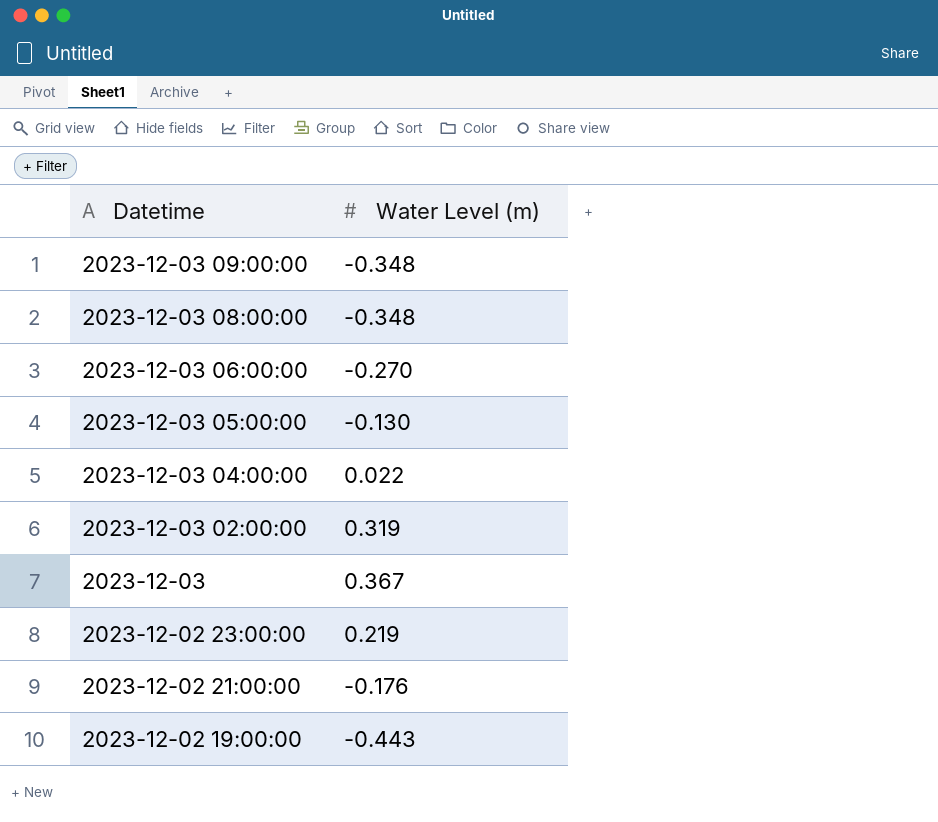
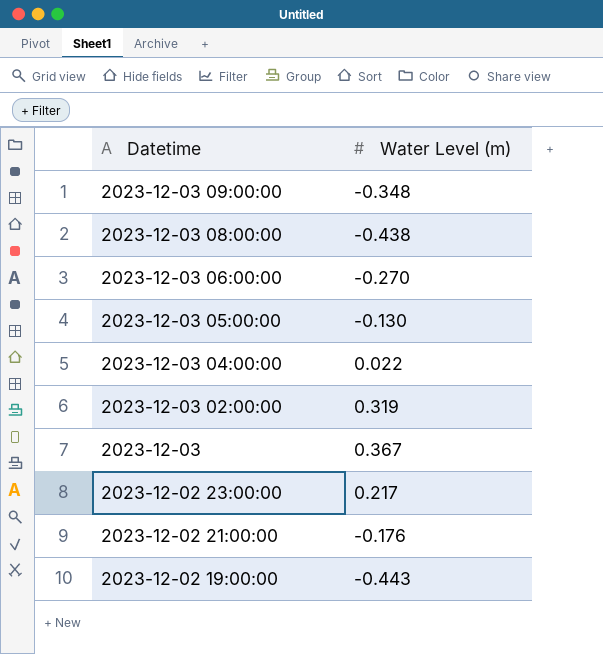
2023-12-03 08:00:00 | Water Level (m): -0.348 -> -0.438
2023-12-02 23:00:00 | Water Level (m): 0.219 -> 0.217

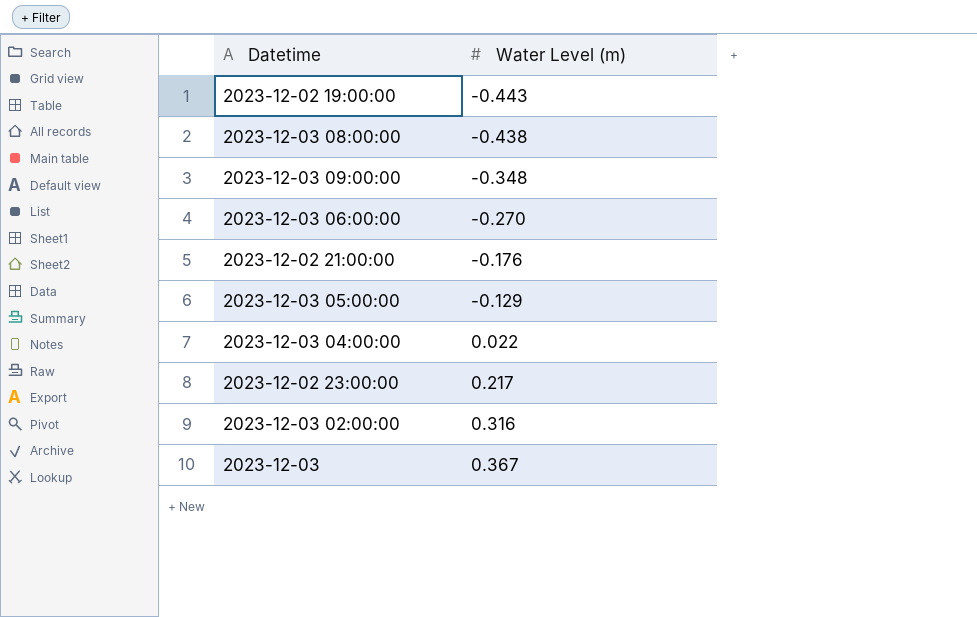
row order: Datetime descending -> Water Level (m) ascending
2023-12-03 05:00:00 | Water Level (m): -0.130 -> -0.129
2023-12-03 02:00:00 | Water Level (m): 0.319 -> 0.316

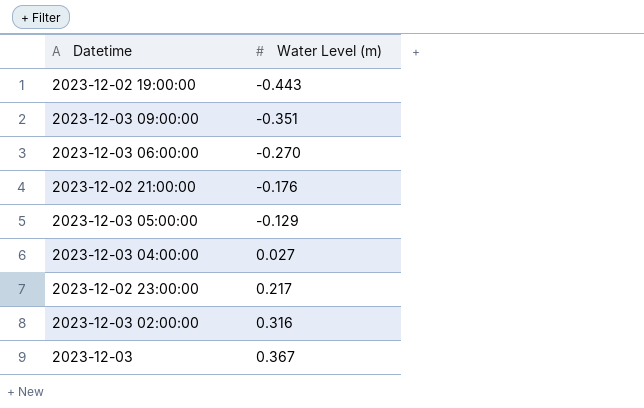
row 2023-12-03 08:00:00: -0.438 -> none
2023-12-03 09:00:00 | Water Level (m): -0.348 -> -0.351
2023-12-03 04:00:00 | Water Level (m): 0.022 -> 0.027

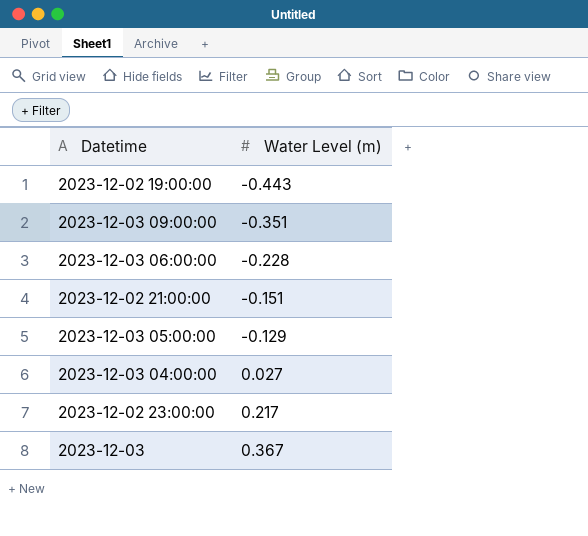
row 2023-12-03 02:00:00: 0.316 -> none
2023-12-03 06:00:00 | Water Level (m): -0.270 -> -0.228
2023-12-02 21:00:00 | Water Level (m): -0.176 -> -0.151

